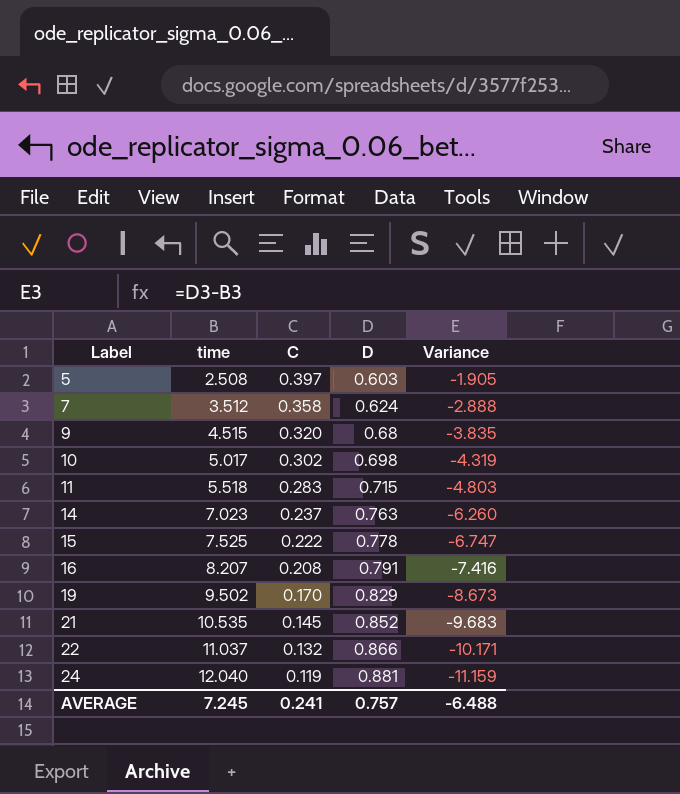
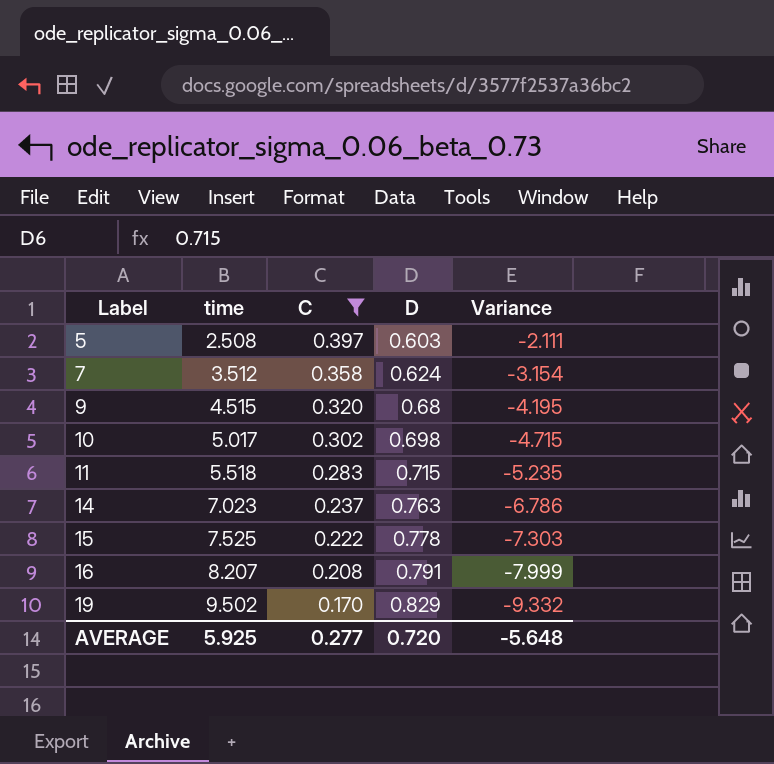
filter: none -> C >= 0.170
column Variance | formula: [D] - [time] -> [C] - [time]
AVERAGE | time: 7.245 -> 5.925
AVERAGE | C: 0.241 -> 0.277
AVERAGE | D: 0.757 -> 0.720
AVERAGE | Variance: -6.488 -> -5.648

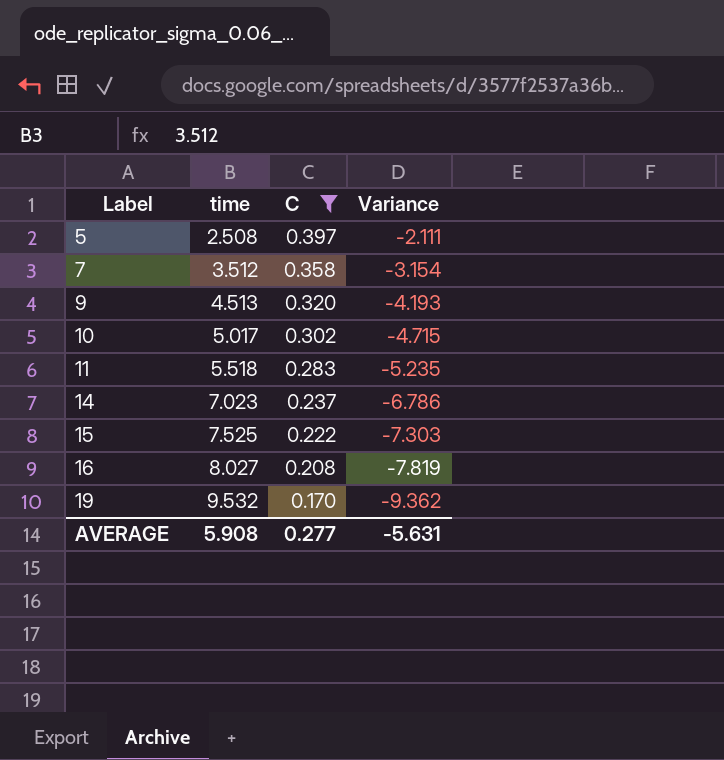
column D | position: 4 -> none
9 | time: 4.515 -> 4.513
9 | Variance: -4.195 -> -4.193
16 | time: 8.207 -> 8.027
16 | Variance: -7.999 -> -7.819
19 | time: 9.502 -> 9.532
19 | Variance: -9.332 -> -9.362
AVERAGE | time: 5.925 -> 5.908
AVERAGE | Variance: -5.648 -> -5.631

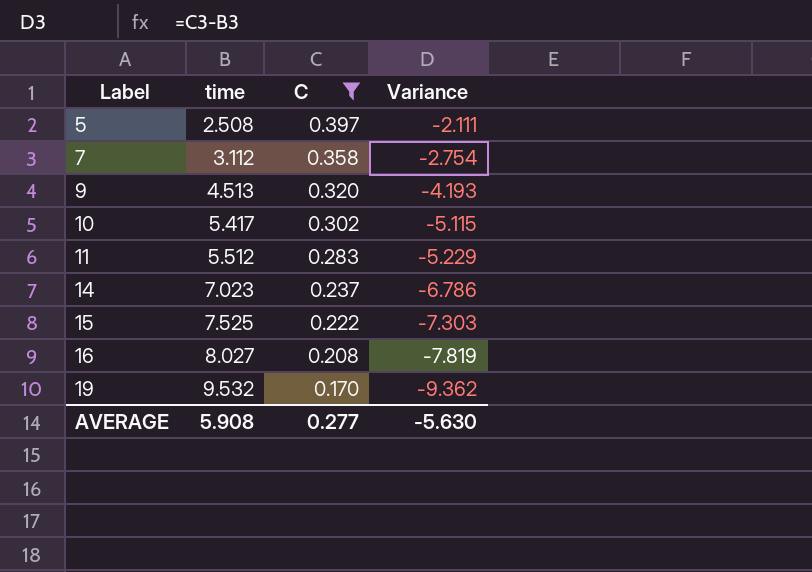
7 | time: 3.512 -> 3.112
7 | Variance: -3.154 -> -2.754
10 | time: 5.017 -> 5.417
10 | Variance: -4.715 -> -5.115
11 | time: 5.518 -> 5.512
11 | Variance: -5.235 -> -5.229
AVERAGE | Variance: -5.631 -> -5.630

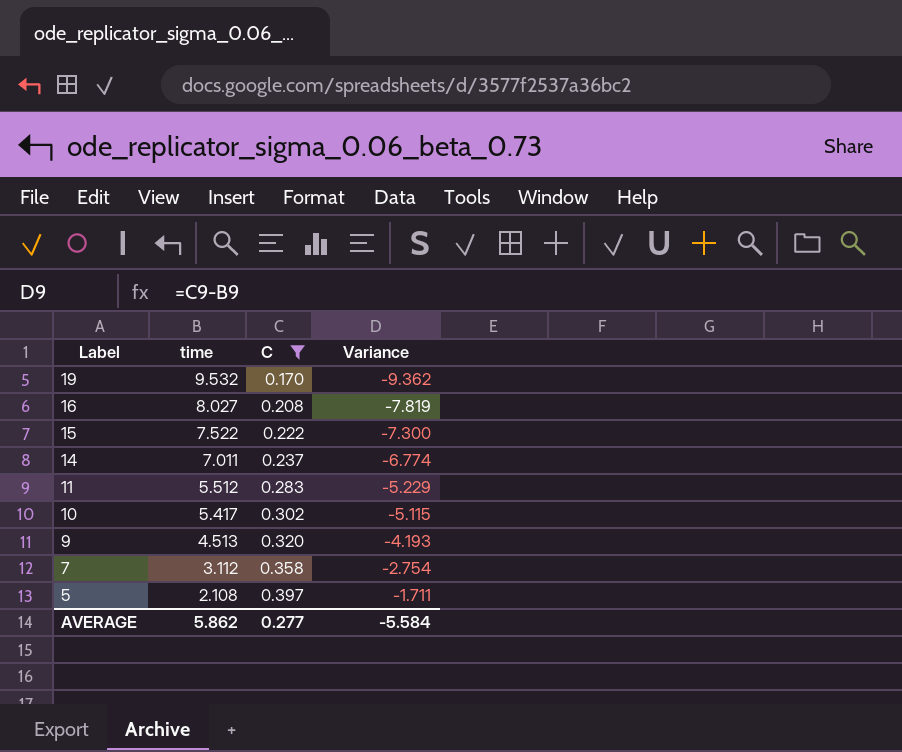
row order: Label ascending -> Label descending
15 | time: 7.525 -> 7.522
15 | Variance: -7.303 -> -7.300
14 | time: 7.023 -> 7.011
14 | Variance: -6.786 -> -6.774
5 | time: 2.508 -> 2.108
5 | Variance: -2.111 -> -1.711
AVERAGE | time: 5.908 -> 5.862
AVERAGE | Variance: -5.630 -> -5.584

